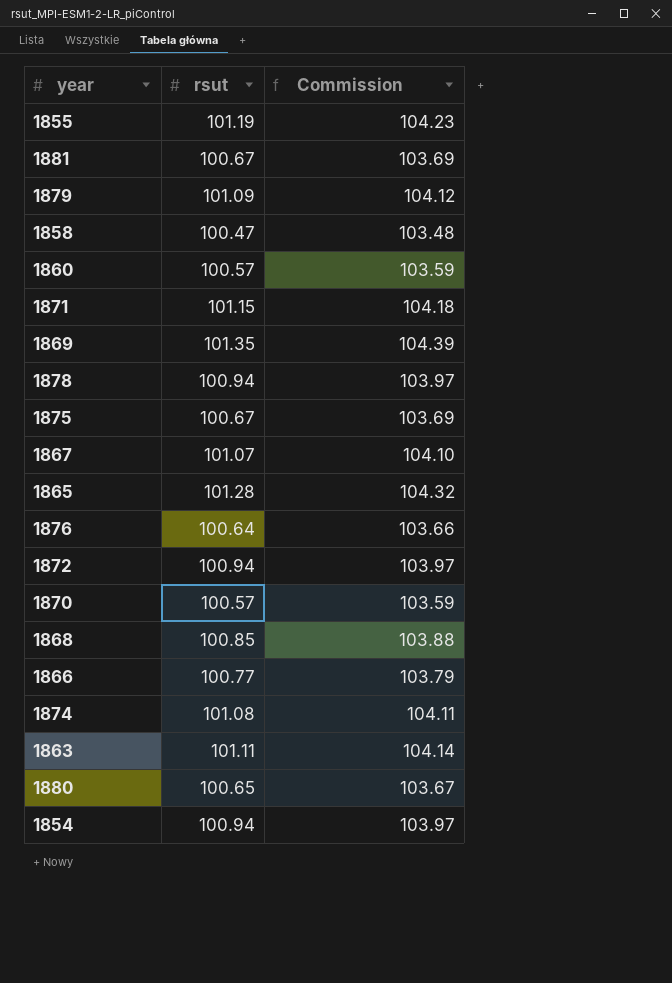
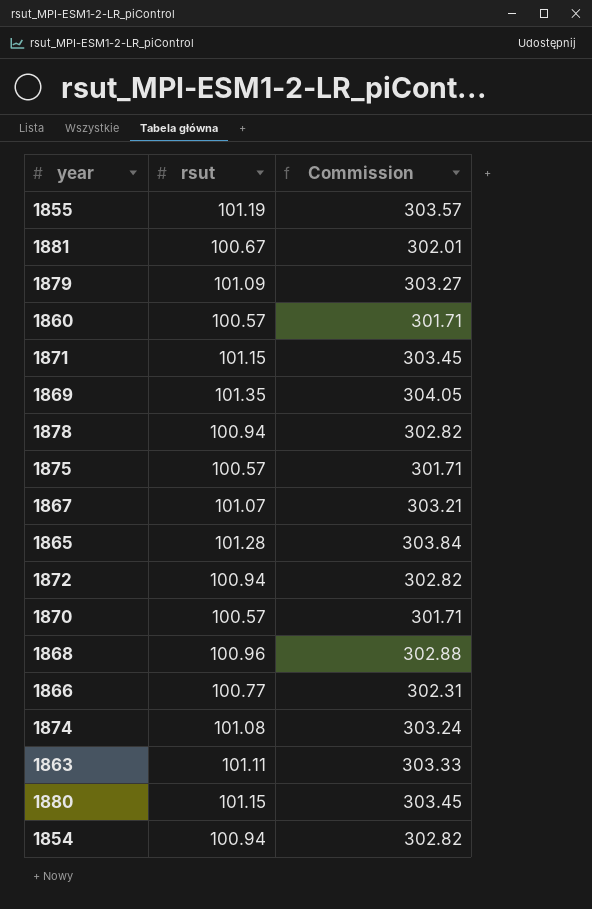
column Commission | formula: [rsut] * 1.03 -> [rsut] * 3
row 1858: 100.47 | 103.48 -> none
row 1876: 100.64 | 103.66 -> none
1875 | rsut: 100.67 -> 100.57
1868 | rsut: 100.85 -> 100.96
1880 | rsut: 100.65 -> 101.15

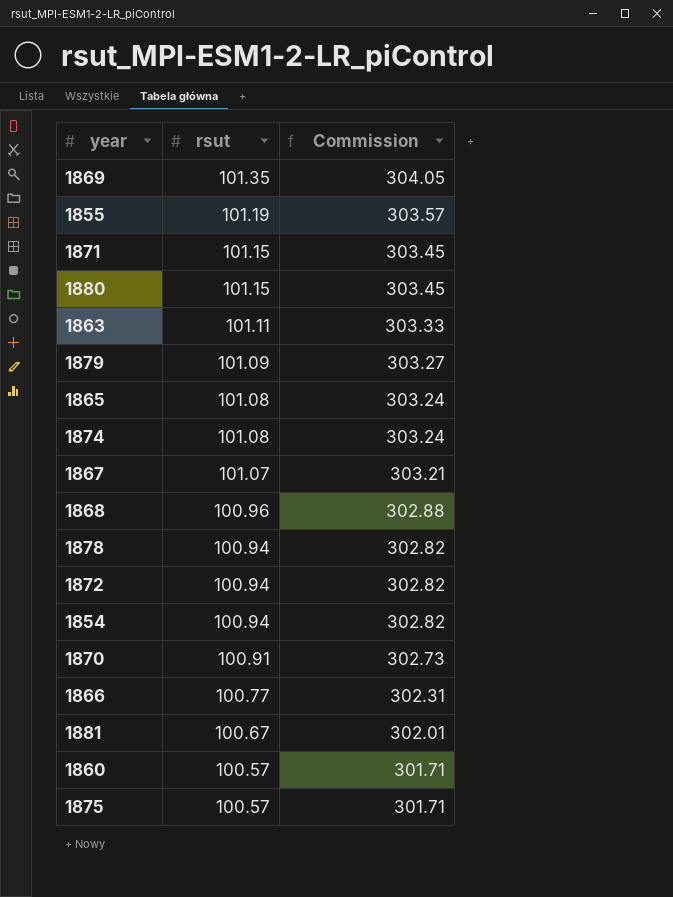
row order: none -> rsut descending
1865 | rsut: 101.28 -> 101.08
1865 | Commission: 303.84 -> 303.24
1870 | rsut: 100.57 -> 100.91
1870 | Commission: 301.71 -> 302.73

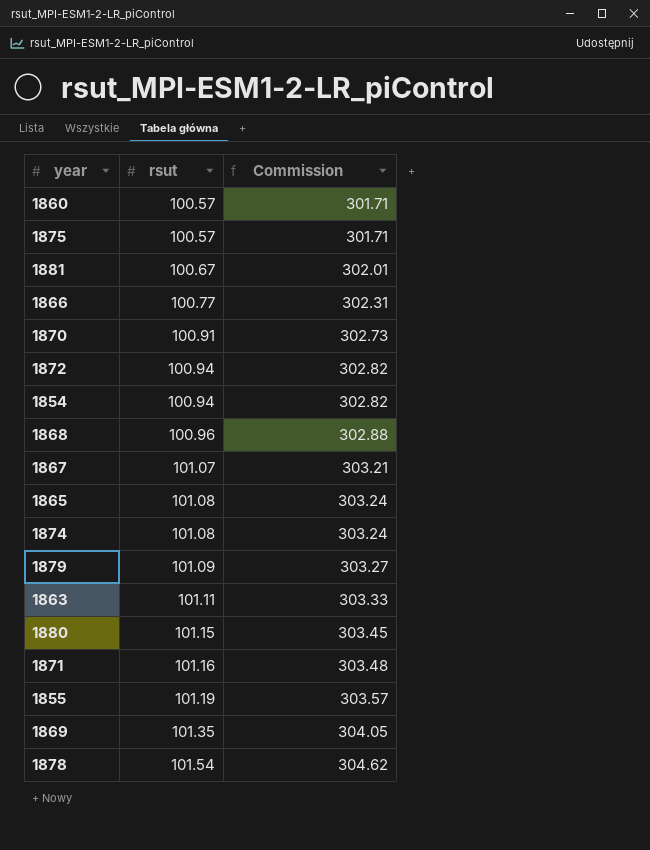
row order: rsut descending -> rsut ascending
1871 | rsut: 101.15 -> 101.16
1871 | Commission: 303.45 -> 303.48
1878 | rsut: 100.94 -> 101.54
1878 | Commission: 302.82 -> 304.62

